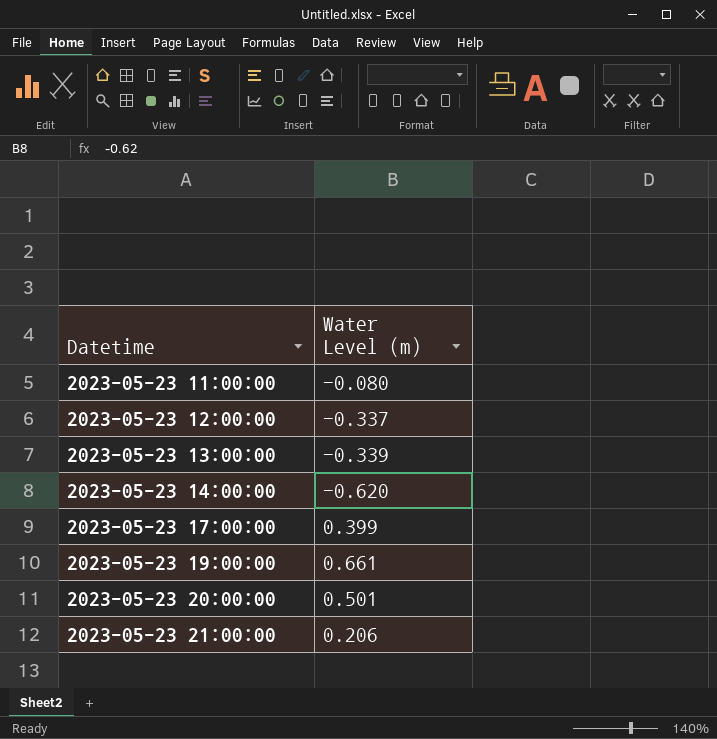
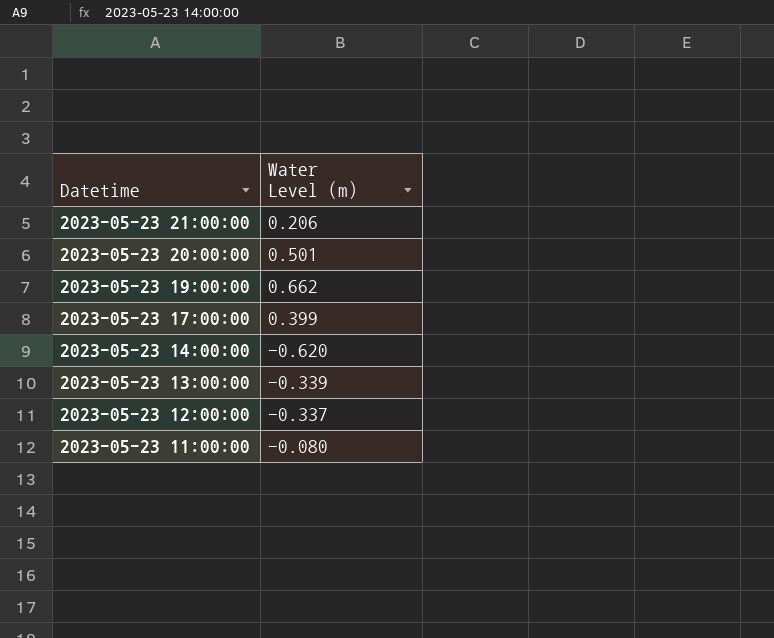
row order: Datetime ascending -> Datetime descending
2023-05-23 19:00:00 | Water Level (m): 0.661 -> 0.662

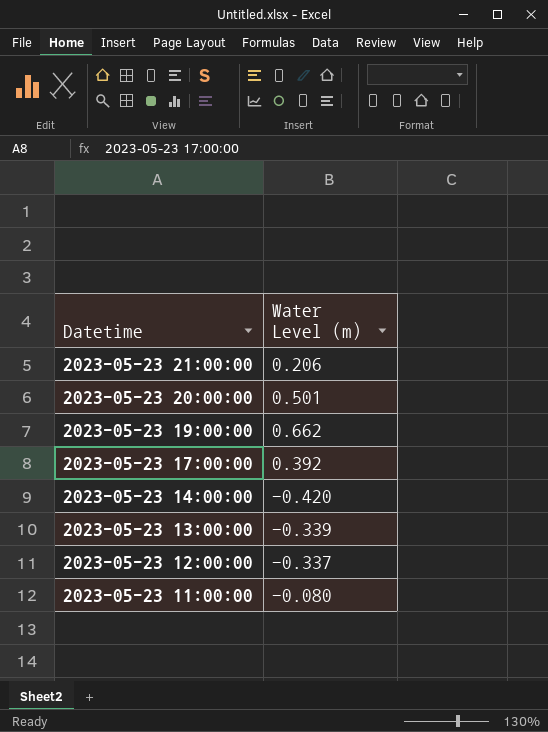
2023-05-23 17:00:00 | Water Level (m): 0.399 -> 0.392
2023-05-23 14:00:00 | Water Level (m): -0.620 -> -0.420

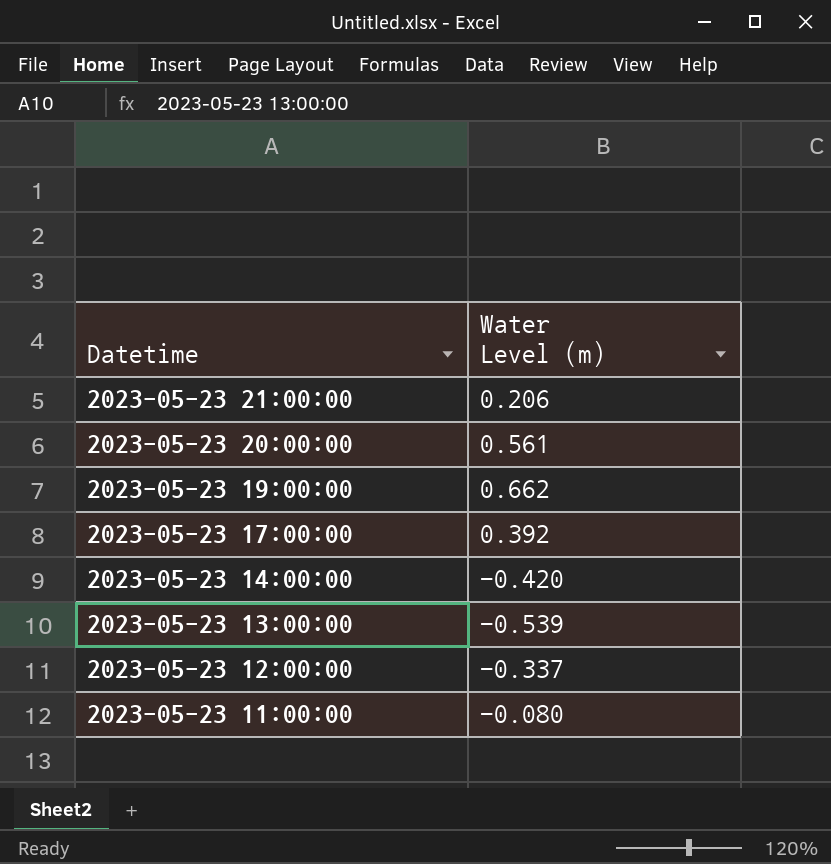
2023-05-23 20:00:00 | Water Level (m): 0.501 -> 0.561
2023-05-23 13:00:00 | Water Level (m): -0.339 -> -0.539

